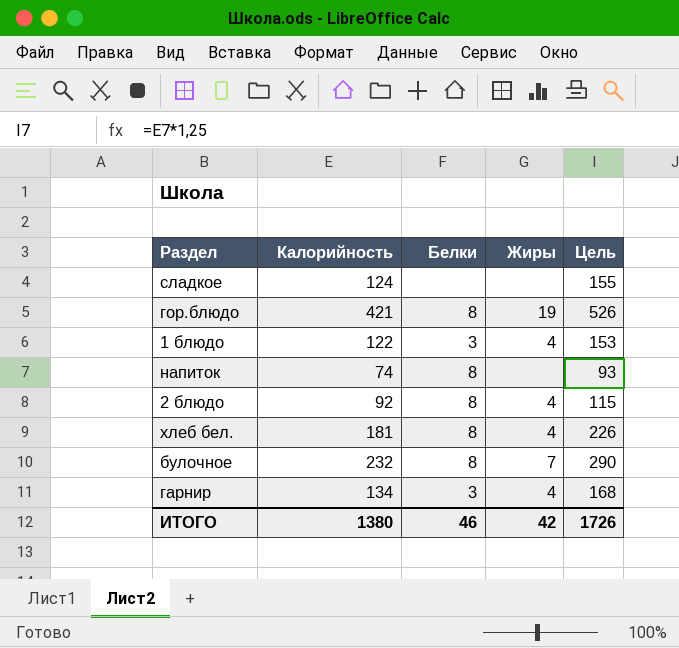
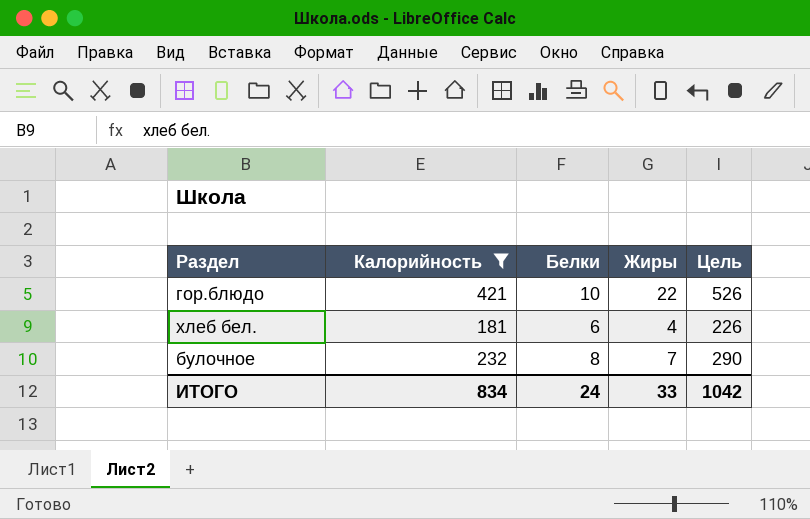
filter: none -> Калорийность >= 181
гор.блюдо | Белки: 8 -> 10
гор.блюдо | Жиры: 19 -> 22
хлеб бел. | Белки: 8 -> 6
ИТОГО | Калорийность: 1380 -> 834
ИТОГО | Белки: 46 -> 24
ИТОГО | Жиры: 42 -> 33
ИТОГО | Цель: 1726 -> 1042

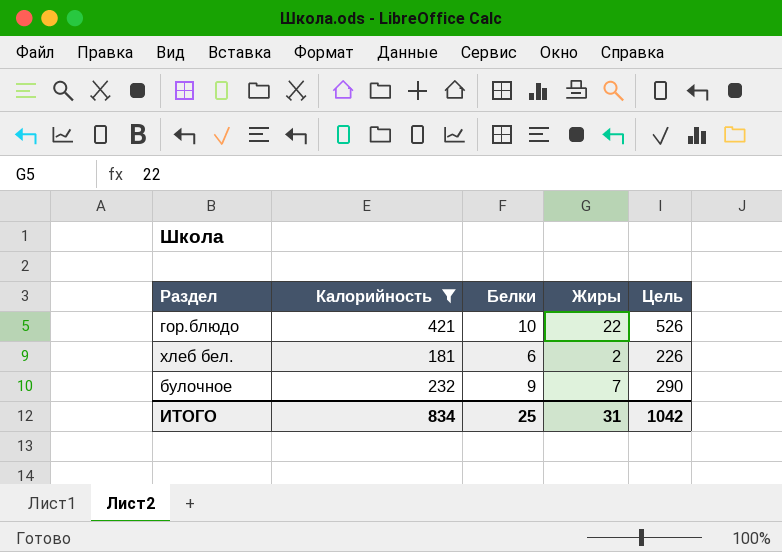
хлеб бел. | Жиры: 4 -> 2
булочное | Белки: 8 -> 9
ИТОГО | Белки: 24 -> 25
ИТОГО | Жиры: 33 -> 31

